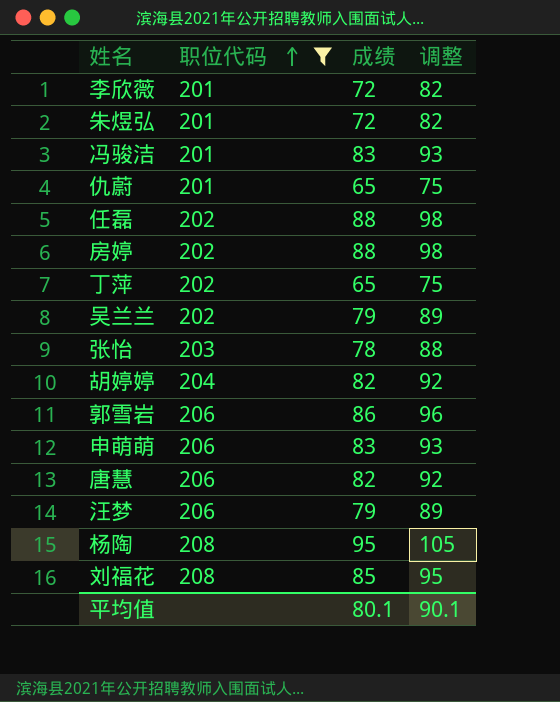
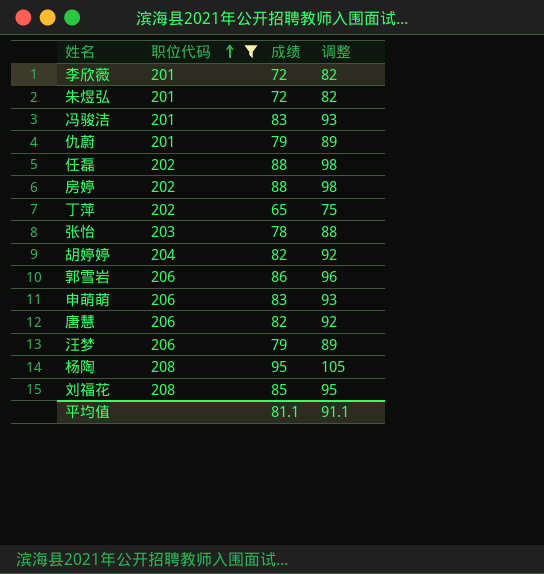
row 吴兰兰: 202 | 79 | 89 -> none
仇蔚 | 成绩: 65 -> 79
仇蔚 | 调整: 75 -> 89
平均值 | 成绩: 80.1 -> 81.1
平均值 | 调整: 90.1 -> 91.1

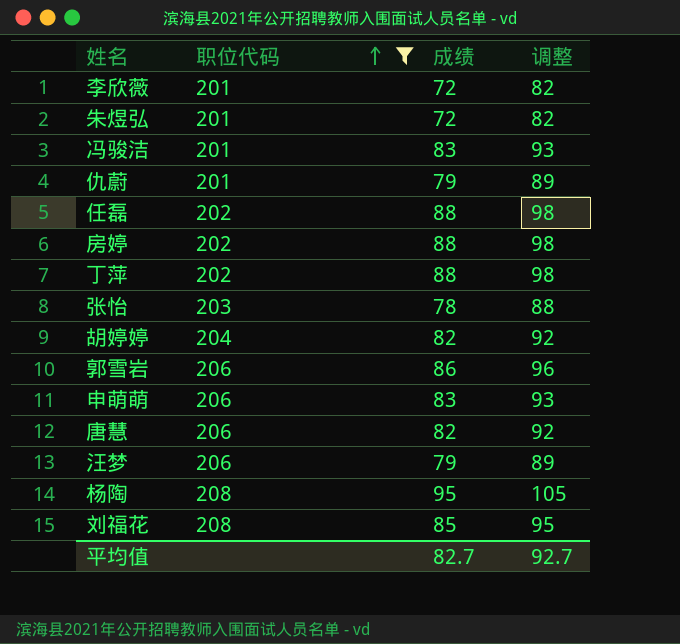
丁萍 | 成绩: 65 -> 88
丁萍 | 调整: 75 -> 98
平均值 | 成绩: 81.1 -> 82.7
平均值 | 调整: 91.1 -> 92.7

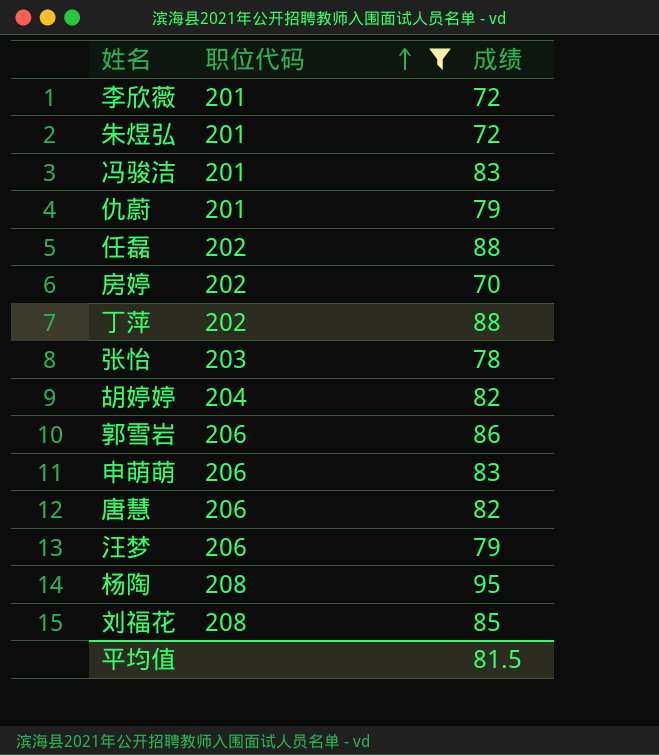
column 调整 | formula: [成绩] + 10 -> none
房婷 | 成绩: 88 -> 70
平均值 | 成绩: 82.7 -> 81.5

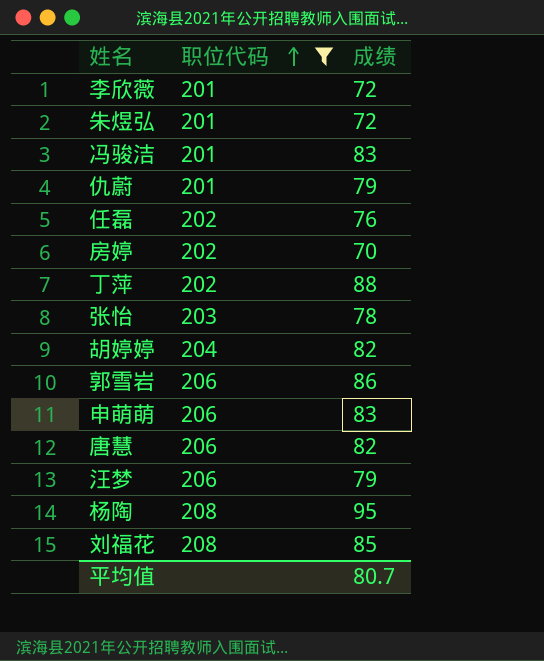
任磊 | 成绩: 88 -> 76
平均值 | 成绩: 81.5 -> 80.7

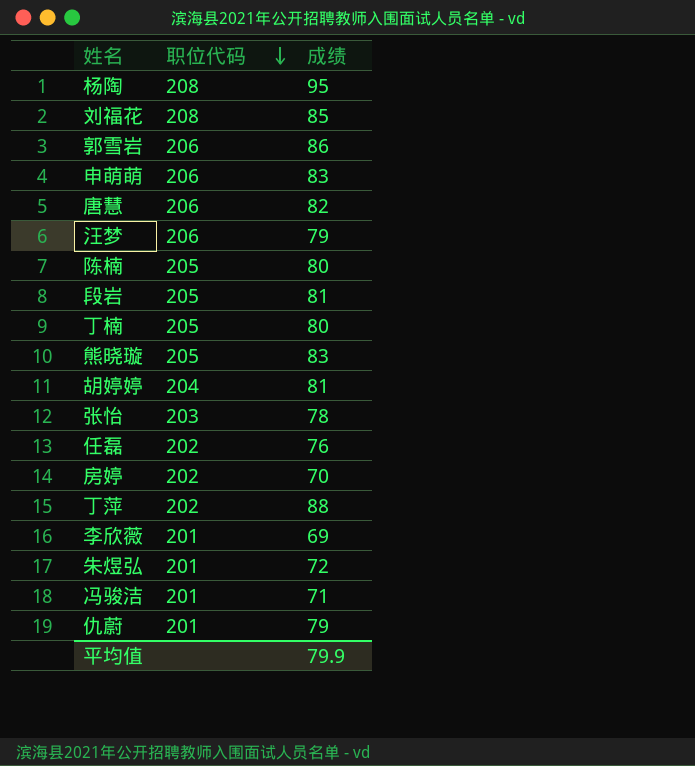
filter: 职位代码 != 205 -> none
row order: 职位代码 ascending -> 职位代码 descending
胡婷婷 | 成绩: 82 -> 81
李欣薇 | 成绩: 72 -> 69
冯骏洁 | 成绩: 83 -> 71
平均值 | 成绩: 80.7 -> 79.9

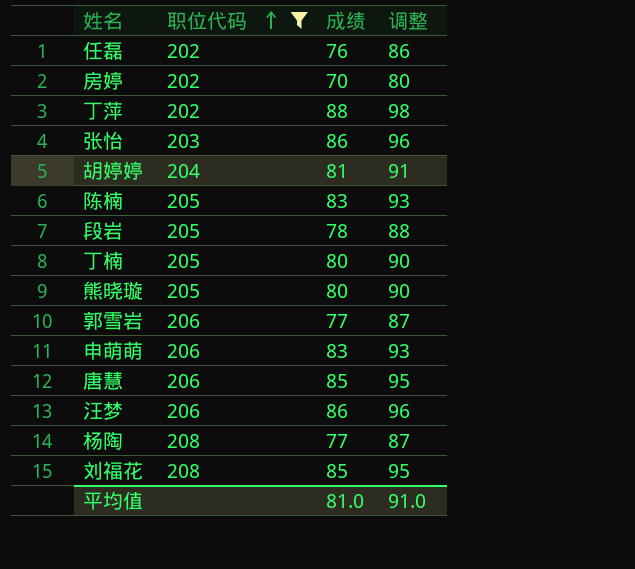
filter: none -> 职位代码 != 201
row order: 职位代码 descending -> 职位代码 ascending
column 调整 | formula: none -> [成绩] + 10
张怡 | 成绩: 78 -> 86
陈楠 | 成绩: 80 -> 83
段岩 | 成绩: 81 -> 78
熊晓璇 | 成绩: 83 -> 80
郭雪岩 | 成绩: 86 -> 77
唐慧 | 成绩: 82 -> 85
汪梦 | 成绩: 79 -> 86
杨陶 | 成绩: 95 -> 77
平均值 | 成绩: 79.9 -> 81.0

